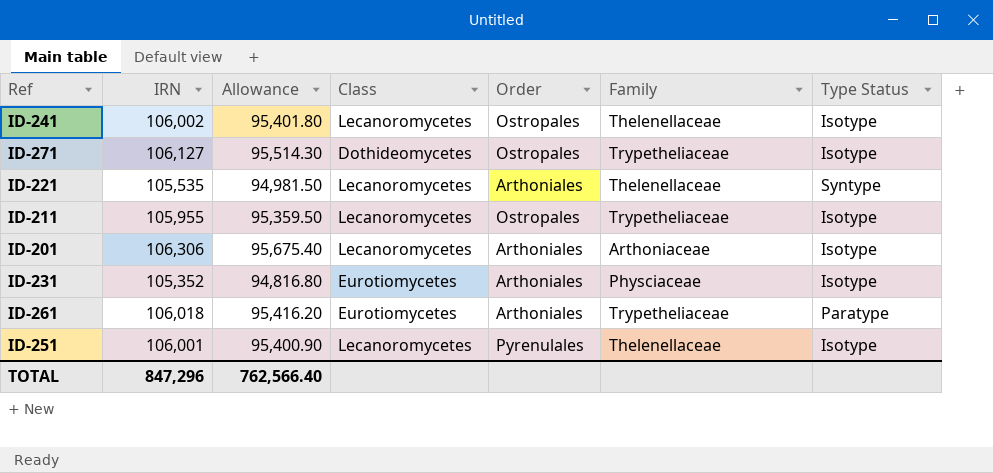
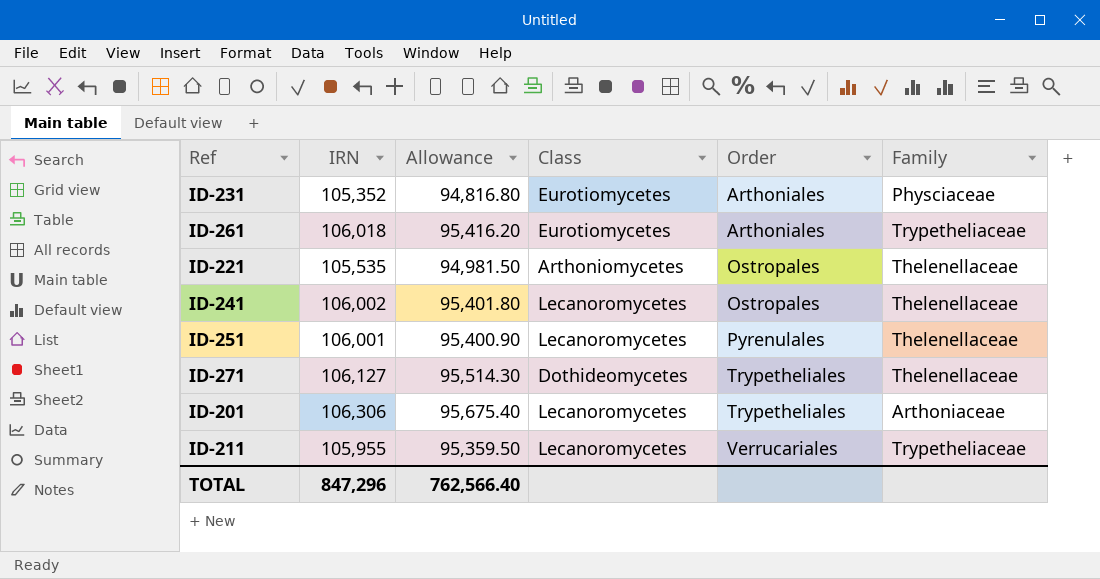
row order: none -> Order ascending
column Type Status | position: 7 -> none
ID-221 | Class: Lecanoromycetes -> Arthoniomycetes
ID-221 | Order: Arthoniales -> Ostropales
ID-271 | Order: Ostropales -> Trypetheliales
ID-271 | Family: Trypetheliaceae -> Thelenellaceae
ID-201 | Order: Arthoniales -> Trypetheliales
ID-211 | Order: Ostropales -> Verrucariales

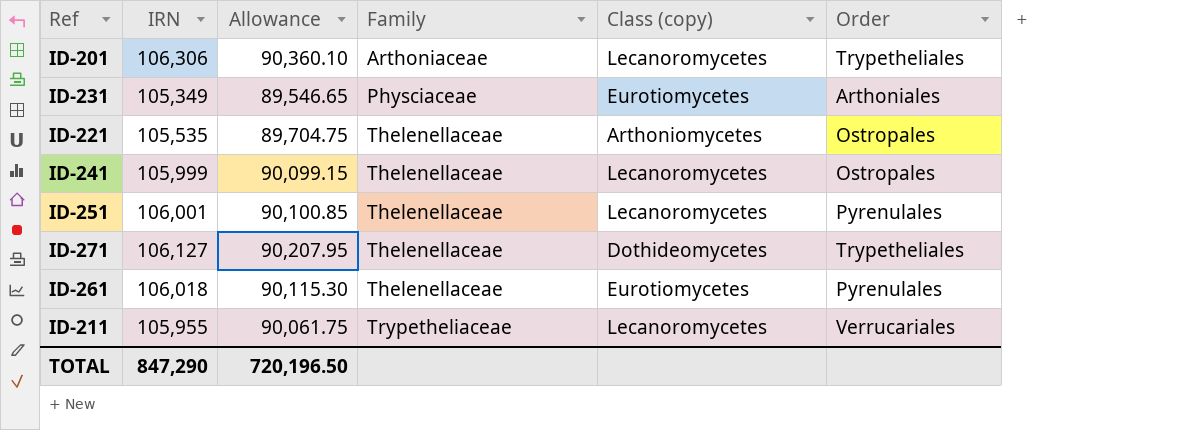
row order: Order ascending -> Family ascending
column Allowance | formula: [IRN] * 0.9 -> [IRN] * 0.85
column Family | position: 6 -> 4
column name: Class -> Class (copy)
ID-231 | IRN: 105,352 -> 105,349
ID-241 | IRN: 106,002 -> 105,999
ID-261 | Family: Trypetheliaceae -> Thelenellaceae
ID-261 | Order: Arthoniales -> Pyrenulales
TOTAL | IRN: 847,296 -> 847,290
TOTAL | Allowance: 762,566.40 -> 720,196.50

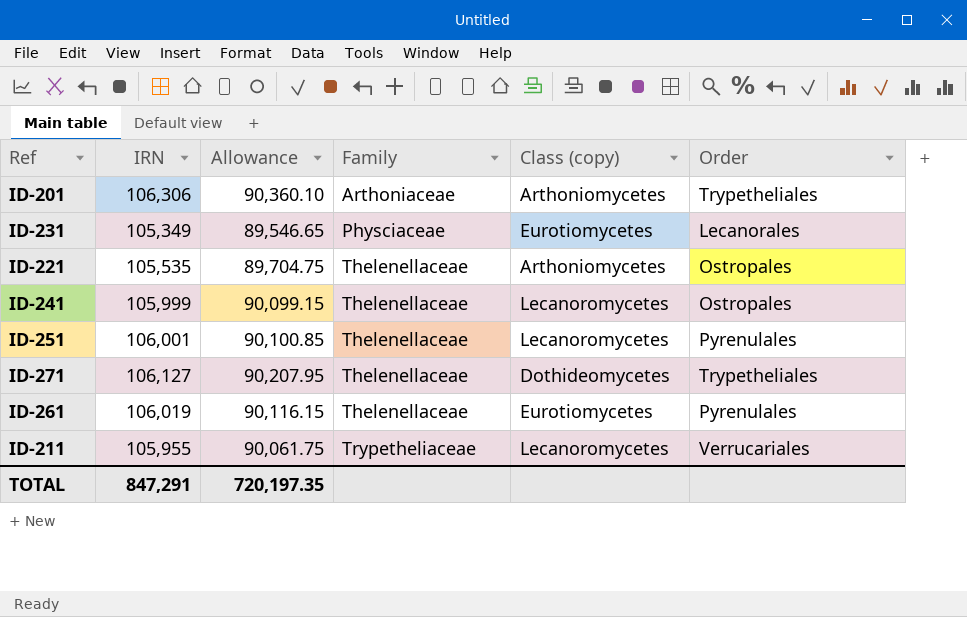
ID-201 | Class (copy): Lecanoromycetes -> Arthoniomycetes
ID-231 | Order: Arthoniales -> Lecanorales
ID-261 | IRN: 106,018 -> 106,019
ID-261 | Allowance: 90,115.30 -> 90,116.15
TOTAL | IRN: 847,290 -> 847,291
TOTAL | Allowance: 720,196.50 -> 720,197.35

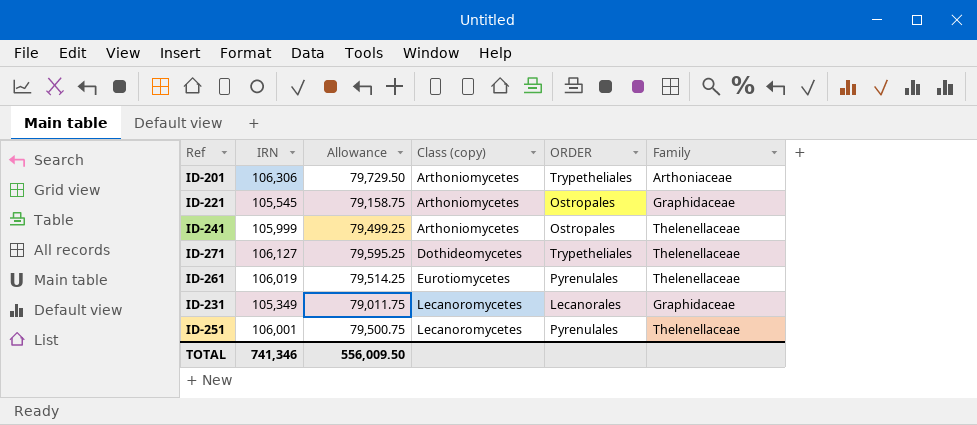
row order: Family ascending -> Class (copy) ascending
column Allowance | formula: [IRN] * 0.85 -> [IRN] * 0.75
column name: Order -> ORDER
column Family | position: 4 -> 6
row ID-211: 105,955 | 90,061.75 | Trypetheliaceae | Lecanoromycetes | Verrucariales -> none
ID-221 | IRN: 105,535 -> 105,545
ID-221 | Family: Thelenellaceae -> Graphidaceae
ID-241 | Class (copy): Lecanoromycetes -> Arthoniomycetes
ID-231 | Class (copy): Eurotiomycetes -> Lecanoromycetes
ID-231 | Family: Physciaceae -> Graphidaceae
TOTAL | IRN: 847,291 -> 741,346
TOTAL | Allowance: 720,197.35 -> 556,009.50

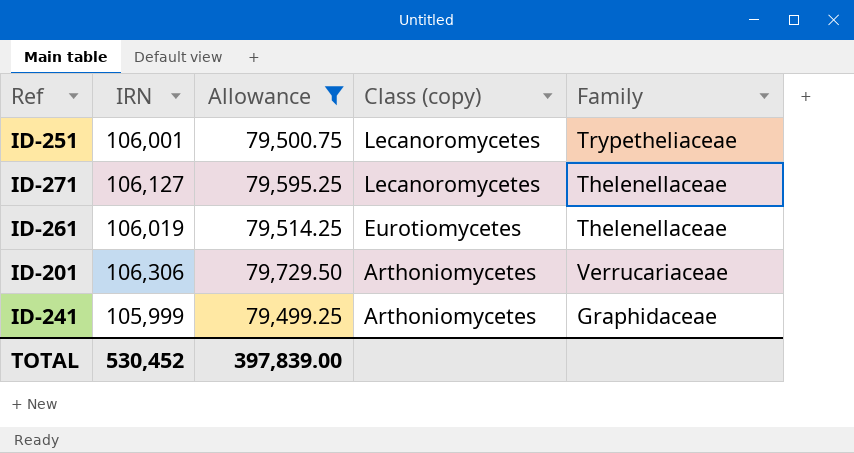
filter: none -> Allowance >= 79,499.25
row order: Class (copy) ascending -> Class (copy) descending
column ORDER | position: 5 -> none
ID-251 | Family: Thelenellaceae -> Trypetheliaceae
ID-271 | Class (copy): Dothideomycetes -> Lecanoromycetes
ID-201 | Family: Arthoniaceae -> Verrucariaceae
ID-241 | Family: Thelenellaceae -> Graphidaceae
TOTAL | IRN: 741,346 -> 530,452
TOTAL | Allowance: 556,009.50 -> 397,839.00

